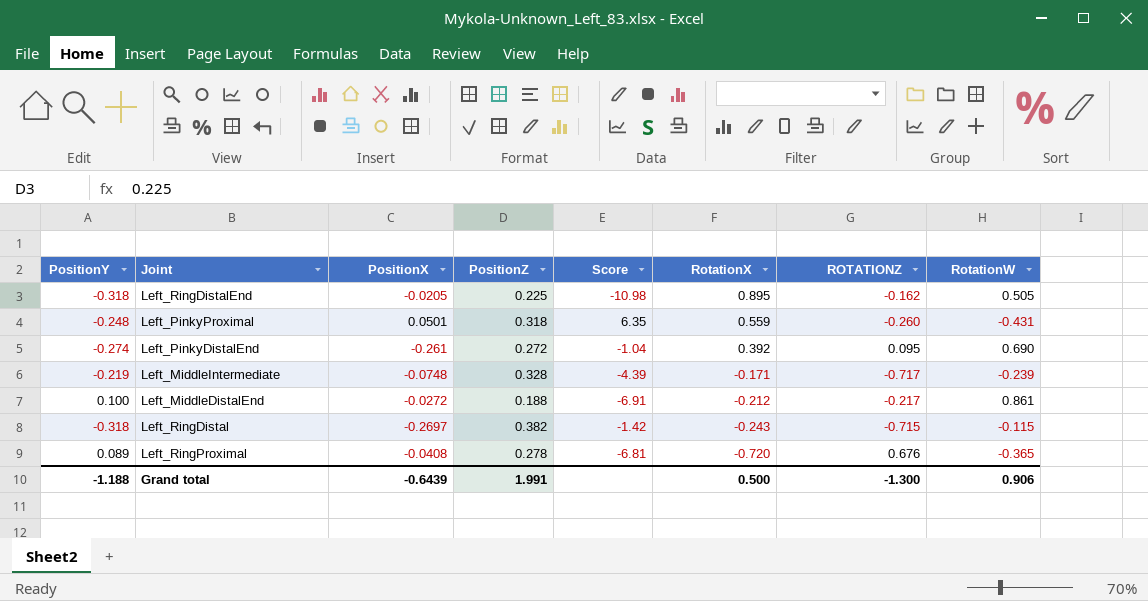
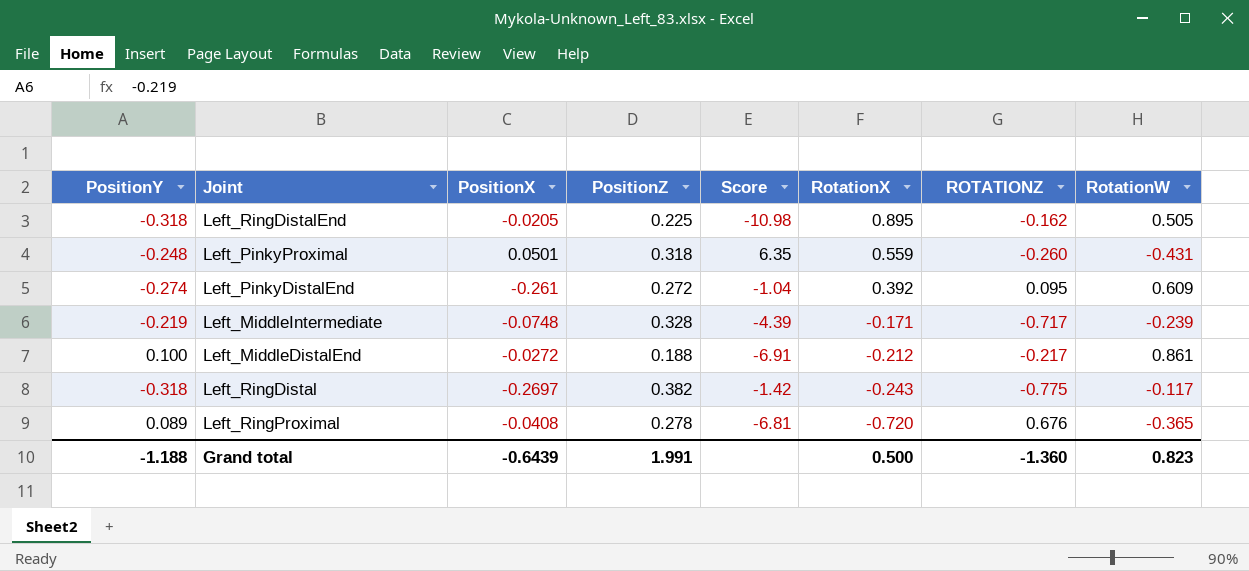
Left_PinkyDistalEnd | RotationW: 0.690 -> 0.609
Left_RingDistal | ROTATIONZ: -0.715 -> -0.775
Left_RingDistal | RotationW: -0.115 -> -0.117
Grand total | ROTATIONZ: -1.300 -> -1.360
Grand total | RotationW: 0.906 -> 0.823

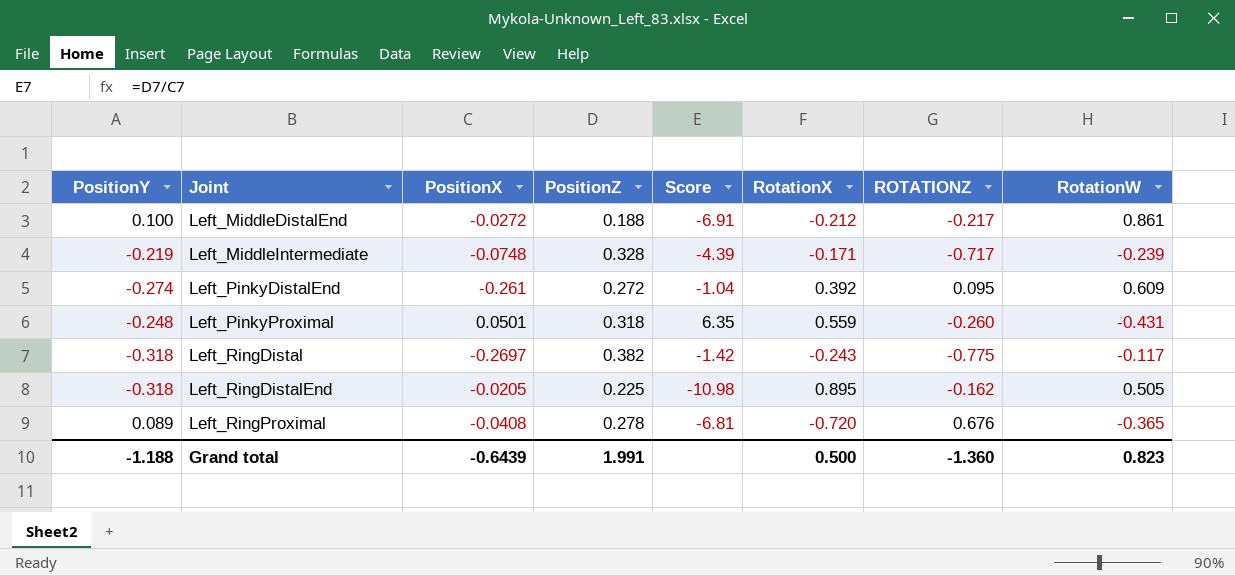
row order: RotationX descending -> Joint ascending

